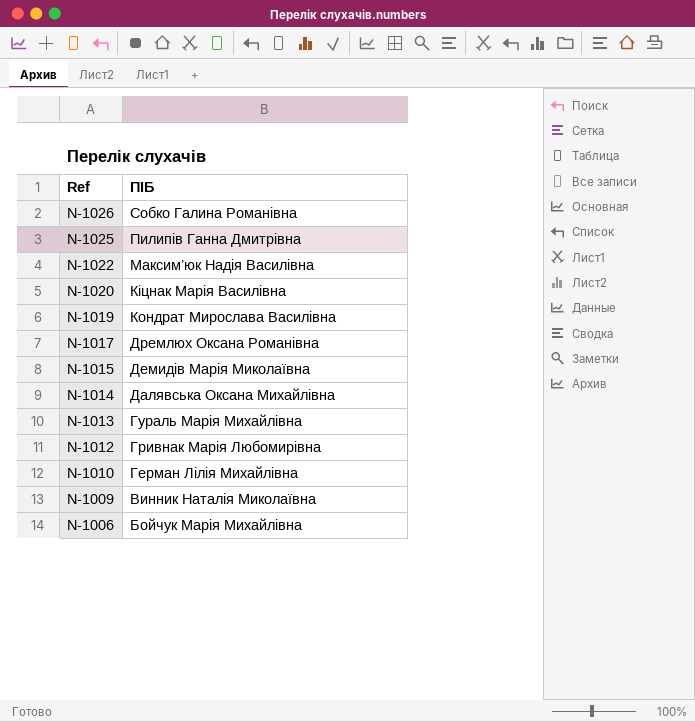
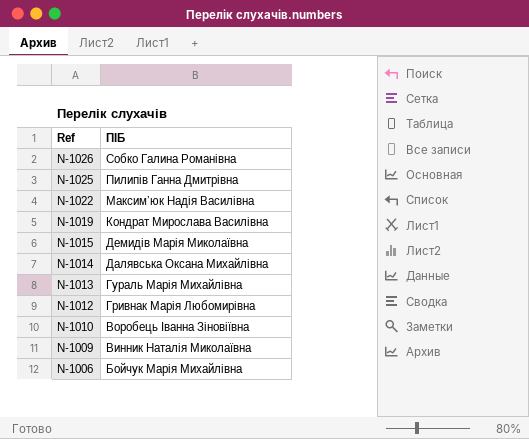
row N-1020: Кіцнак Марія Василівна -> none
row N-1017: Дремлюх Оксана Романівна -> none
N-1010 | ПІБ: Герман Лілія Михайлівна -> Воробець Іванна Зіновіївна

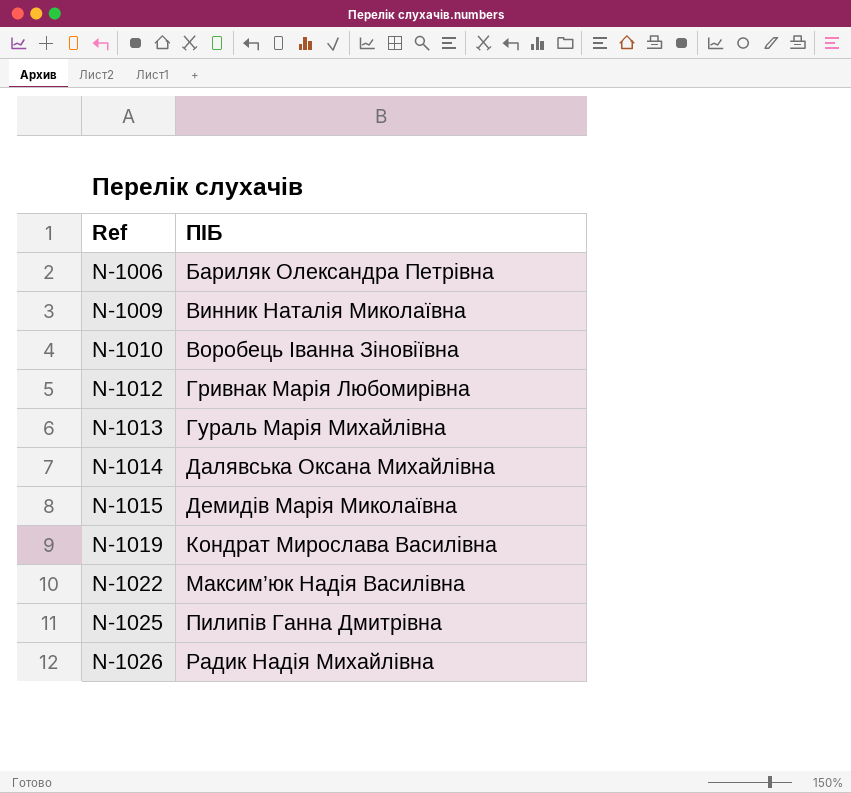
row order: Ref descending -> Ref ascending
N-1006 | ПІБ: Бойчук Марія Михайлівна -> Бариляк Олександра Петрівна
N-1026 | ПІБ: Собко Галина Романівна -> Радик Надія Михайлівна

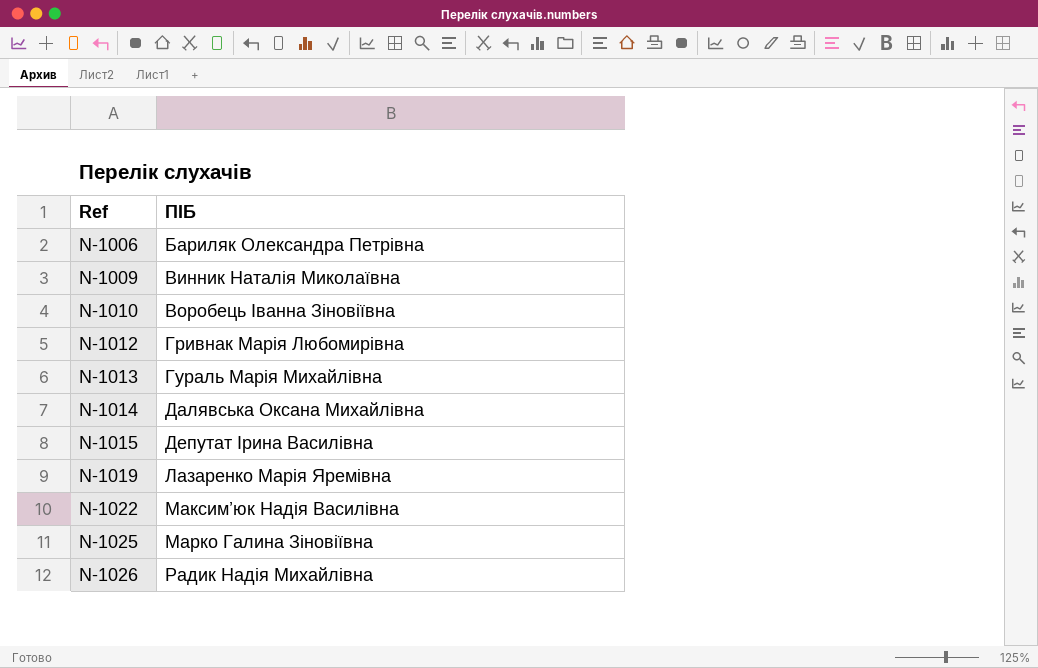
N-1015 | ПІБ: Демидів Марія Миколаївна -> Депутат Ірина Василівна
N-1019 | ПІБ: Кондрат Мирослава Василівна -> Лазаренко Марія Яремівна
N-1025 | ПІБ: Пилипів Ганна Дмитрівна -> Марко Галина Зіновіївна

